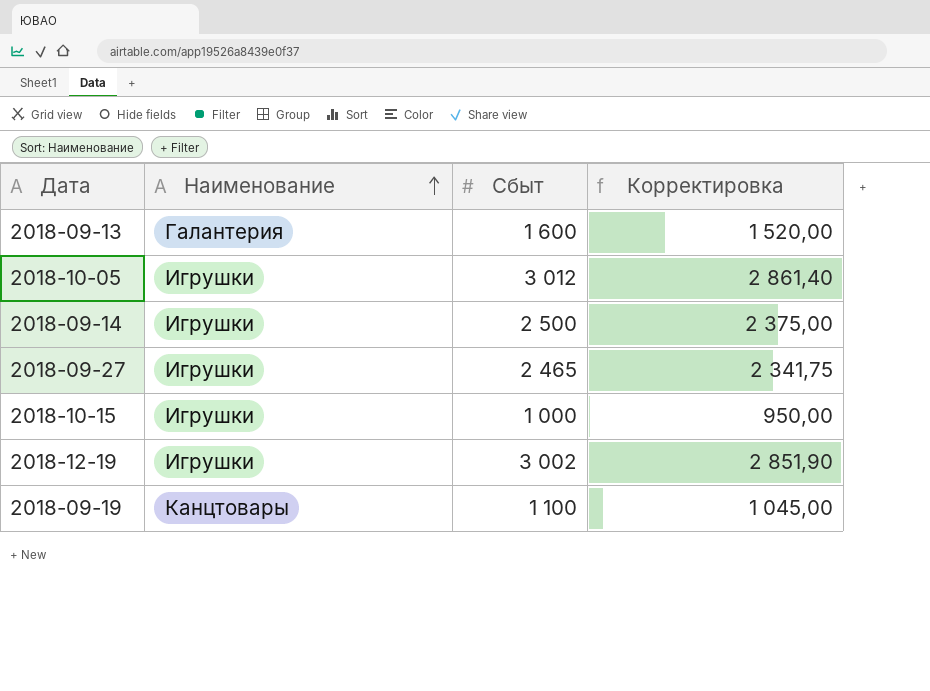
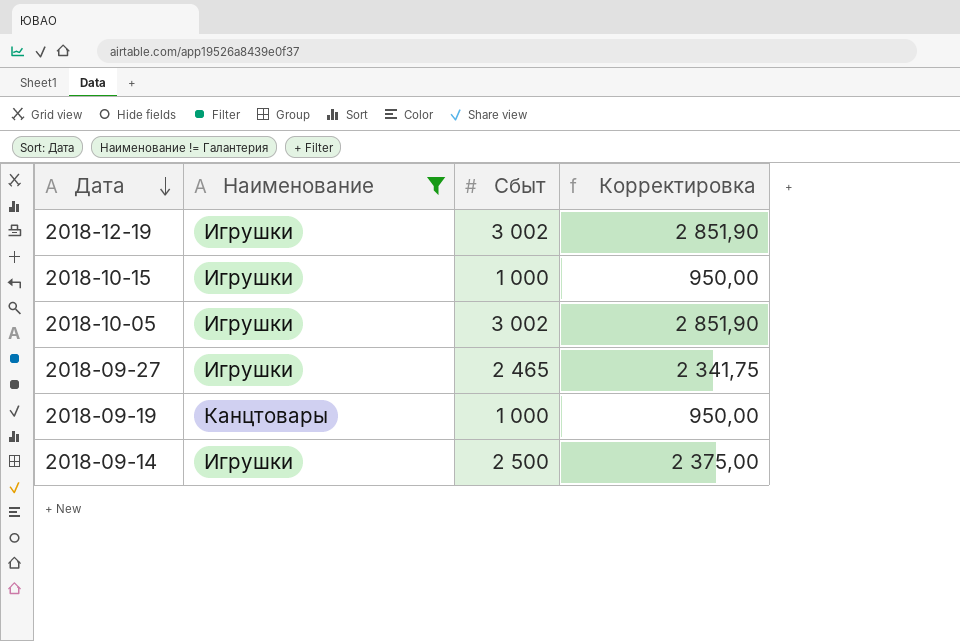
filter: none -> Наименование != Галантерия
row order: Наименование ascending -> Дата descending
2018-10-05 | Сбыт: 3 012 -> 3 002
2018-10-05 | Корректировка: 2 861,40 -> 2 851,90
2018-09-19 | Сбыт: 1 100 -> 1 000
2018-09-19 | Корректировка: 1 045,00 -> 950,00

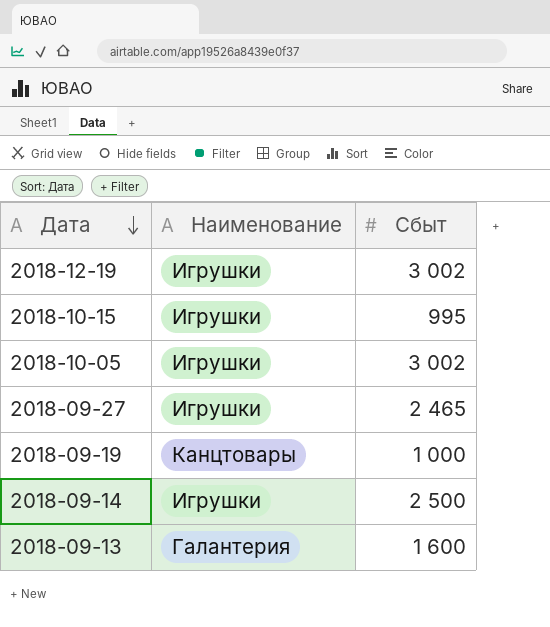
filter: Наименование != Галантерия -> none
column Корректировка | formula: [Сбыт] * 0,95 -> none
2018-10-15 | Сбыт: 1 000 -> 995

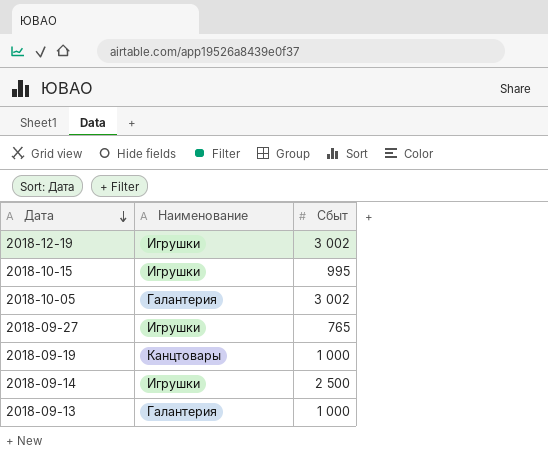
2018-10-05 | Наименование: Игрушки -> Галантерия
2018-09-27 | Сбыт: 2 465 -> 765
2018-09-13 | Сбыт: 1 600 -> 1 000

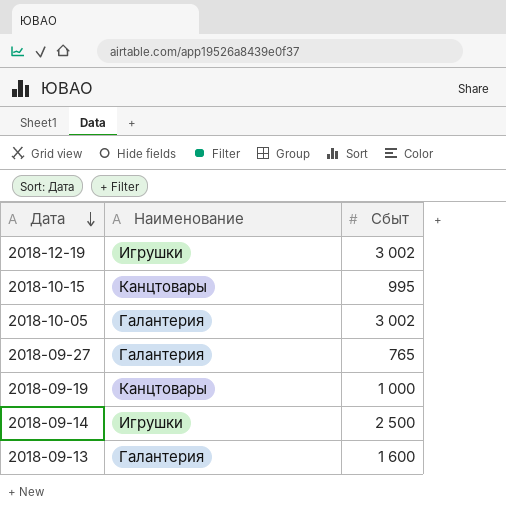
2018-10-15 | Наименование: Игрушки -> Канцтовары
2018-09-27 | Наименование: Игрушки -> Галантерия
2018-09-13 | Сбыт: 1 000 -> 1 600

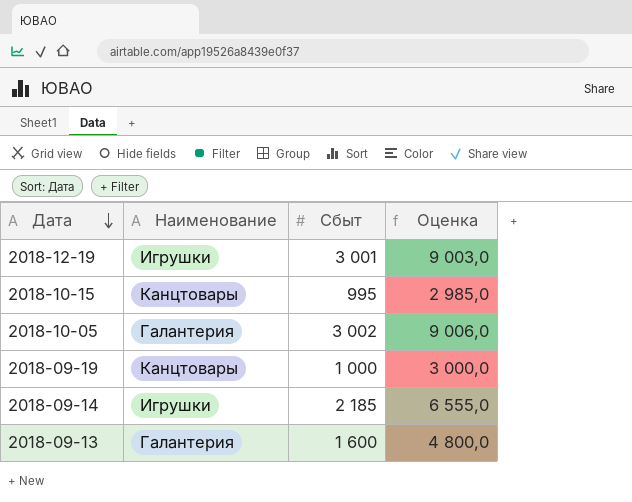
column Оценка | formula: none -> [Сбыт] * 3
row 2018-09-27: Галантерия | 765 -> none
2018-12-19 | Сбыт: 3 002 -> 3 001
2018-09-14 | Сбыт: 2 500 -> 2 185

